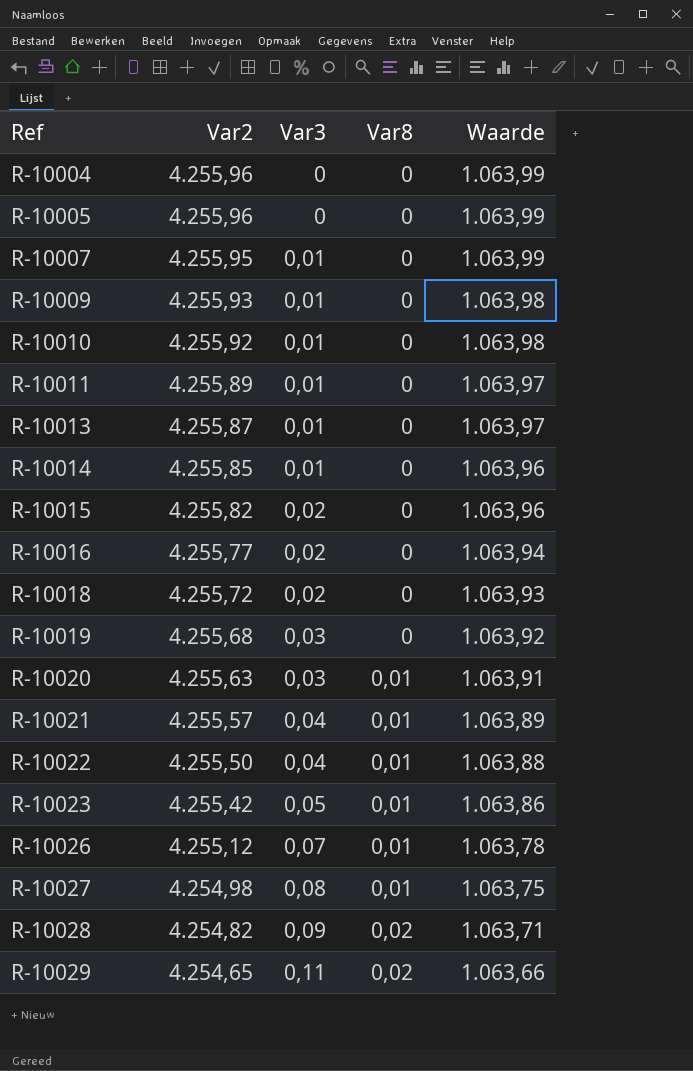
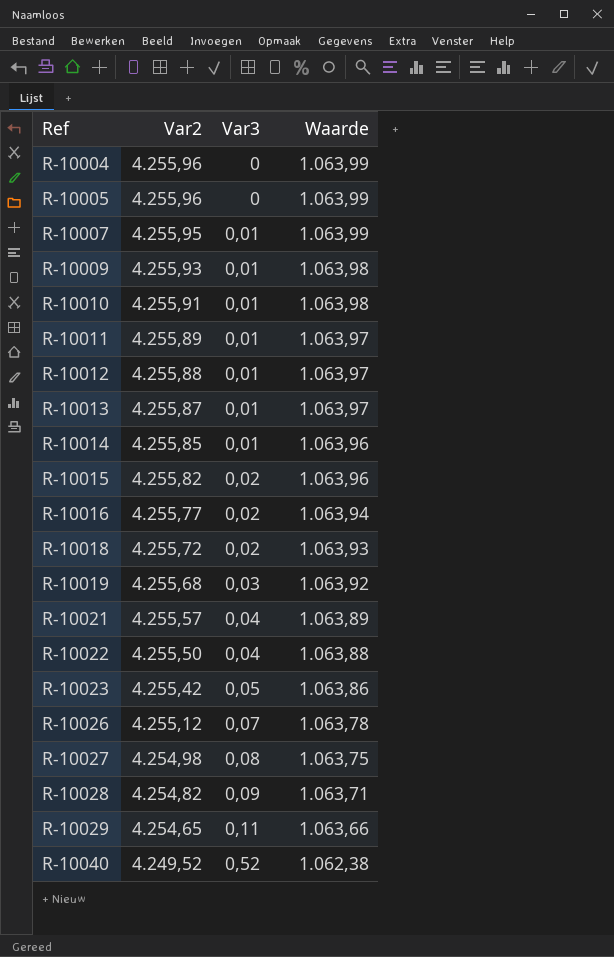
column Var8 | position: 4 -> none
row R-10020: 4.255,63 | 0,03 | 0,01 | 1.063,91 -> none
R-10010 | Var2: 4.255,92 -> 4.255,91
row R-10012: none -> 4.255,88 | 0,01 | 1.063,97
row R-10040: none -> 4.249,52 | 0,52 | 1.062,38

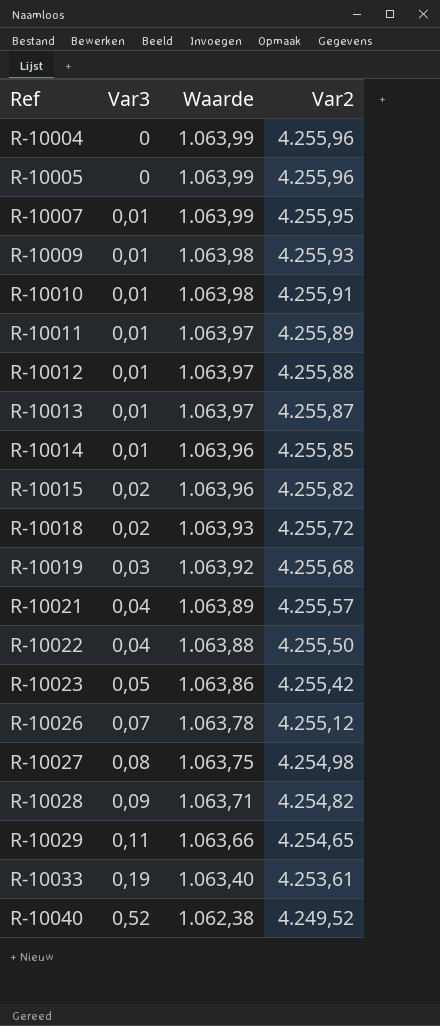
column Var2 | position: 2 -> 4
row R-10016: 4.255,77 | 0,02 | 1.063,94 -> none
row R-10033: none -> 0,19 | 1.063,40 | 4.253,61

